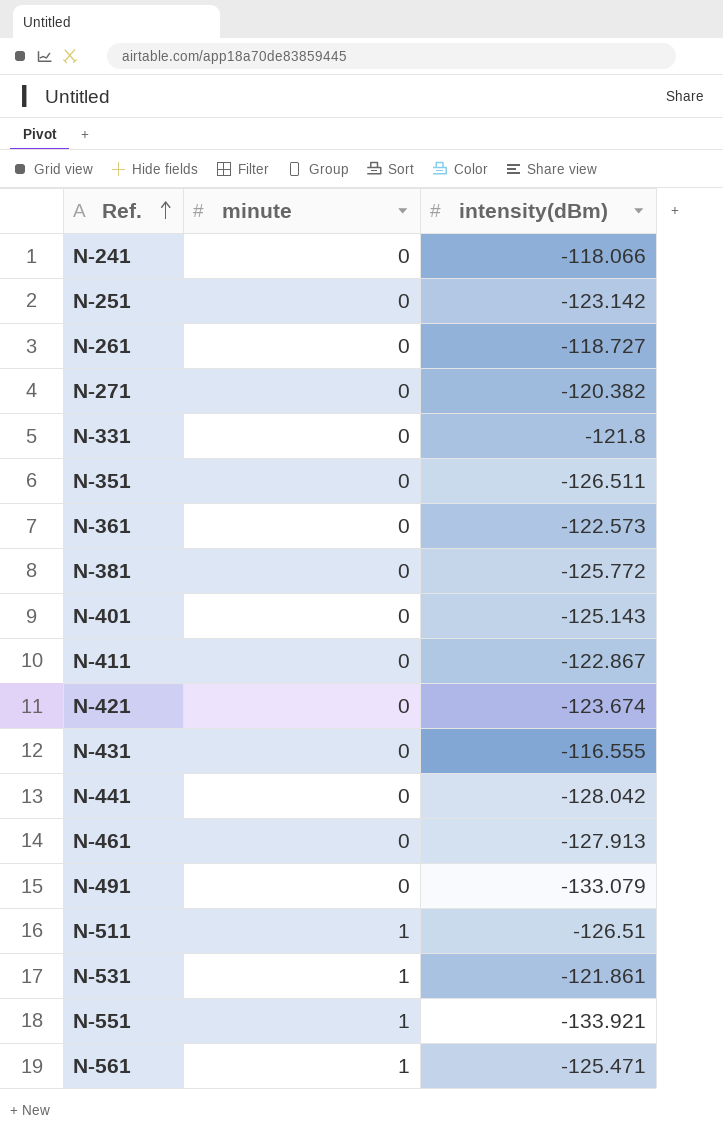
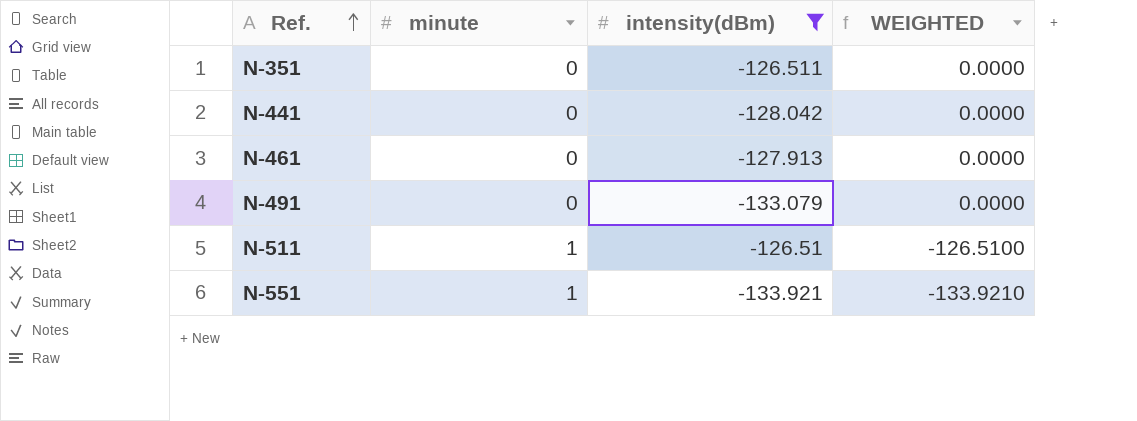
filter: none -> intensity(dBm) <= -126.51
column WEIGHTED | formula: none -> [minute] * [intensity(dBm)]

